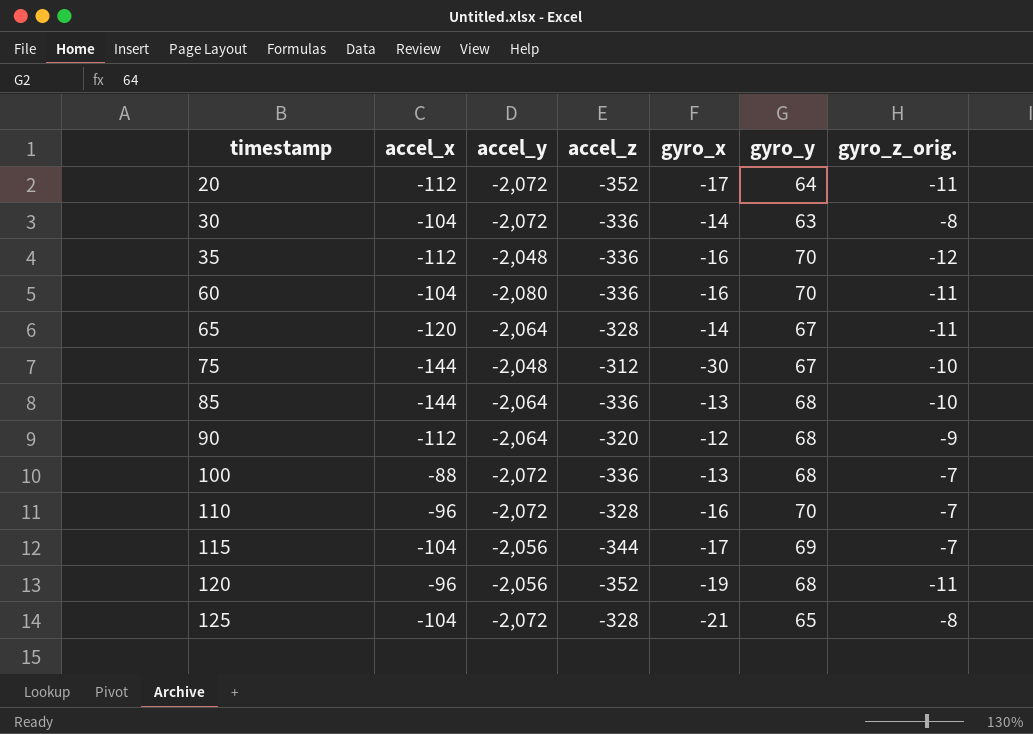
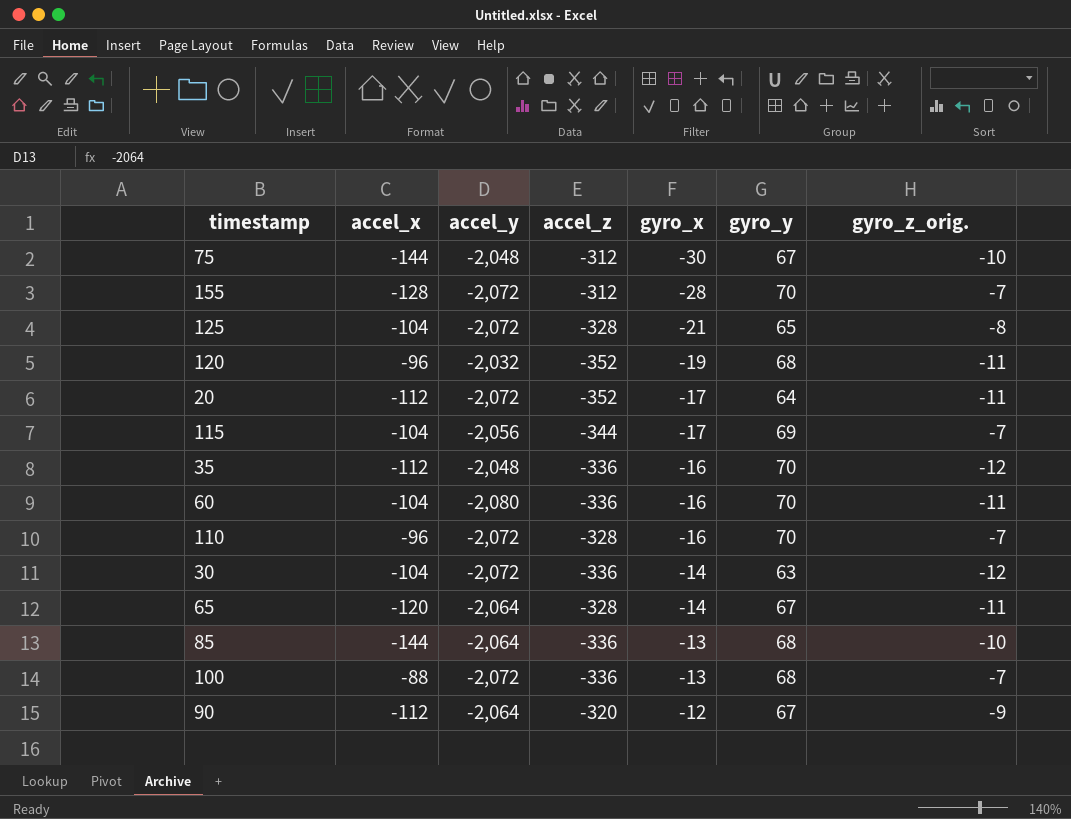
row order: timestamp ascending -> gyro_x ascending
row 155: none -> -128 | -2,072 | -312 | -28 | 70 | -7
120 | accel_y: -2,056 -> -2,032
30 | gyro_z_orig.: -8 -> -12
90 | gyro_y: 68 -> 67

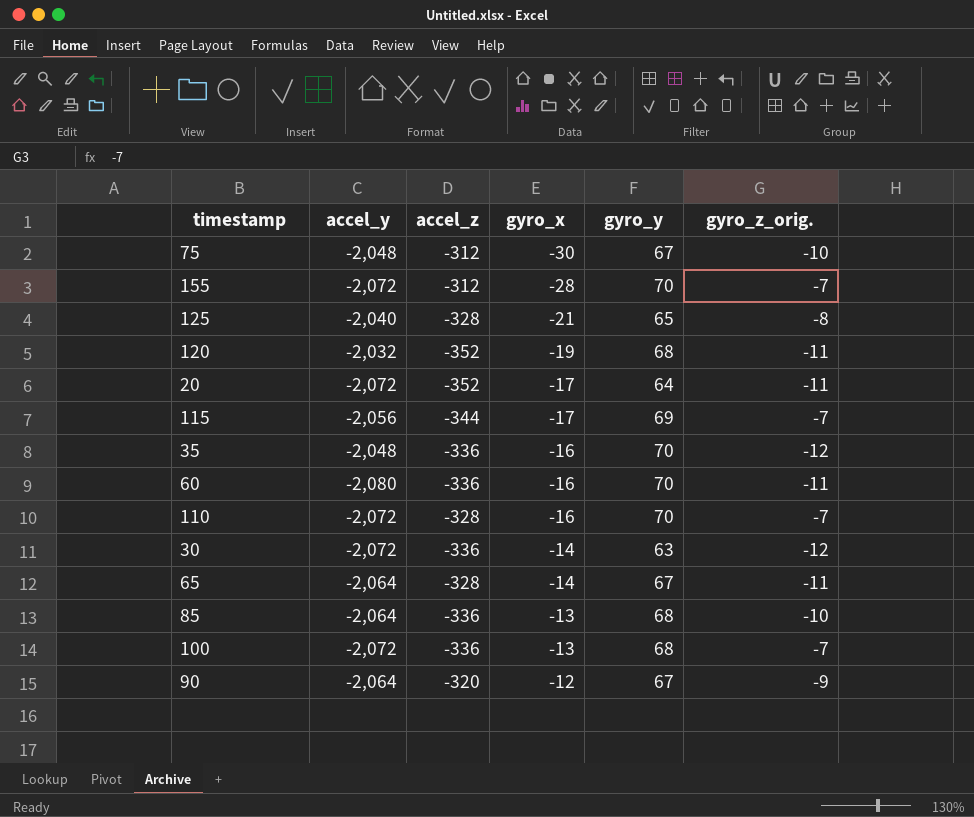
column accel_x | position: 2 -> none
125 | accel_y: -2,072 -> -2,040

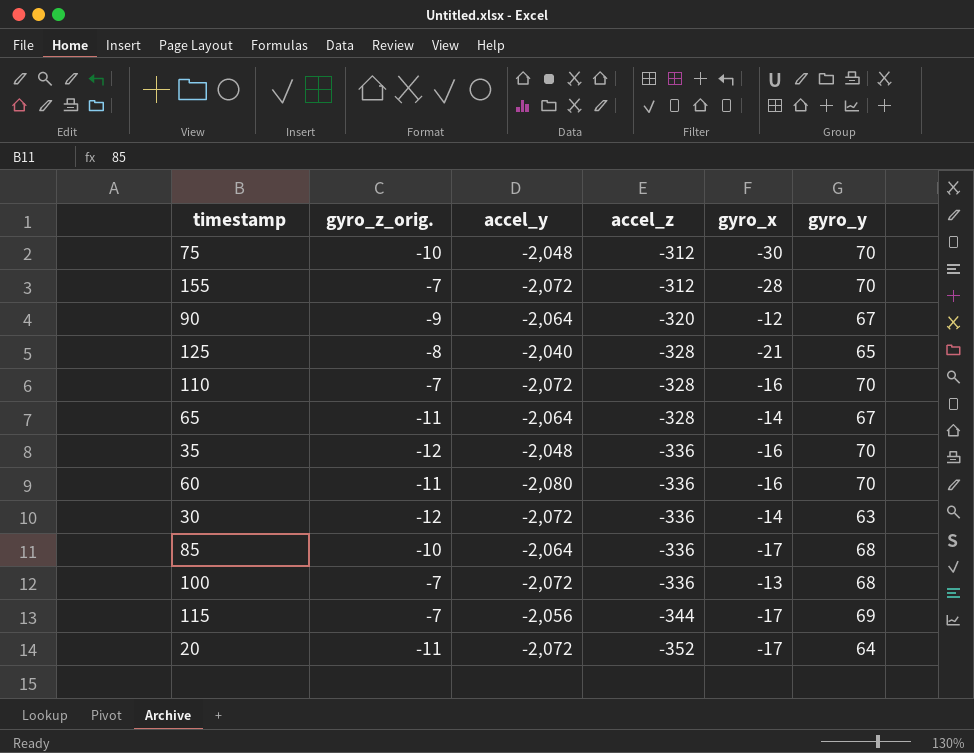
row order: gyro_x ascending -> accel_z descending
column gyro_z_orig. | position: 6 -> 2
row 120: -2,032 | -352 | -19 | 68 | -11 -> none
75 | gyro_y: 67 -> 70
85 | gyro_x: -13 -> -17

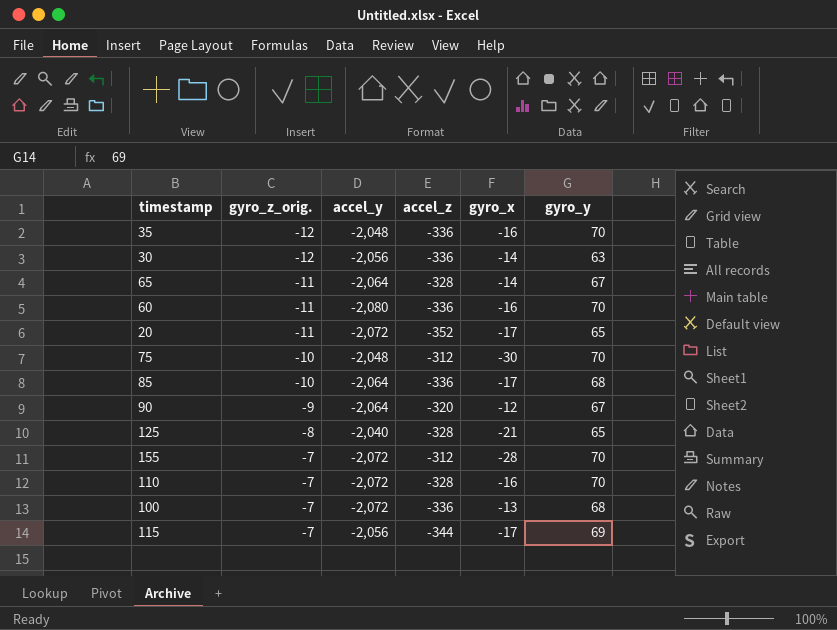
row order: accel_z descending -> gyro_z_orig. ascending
30 | accel_y: -2,072 -> -2,056
20 | gyro_y: 64 -> 65

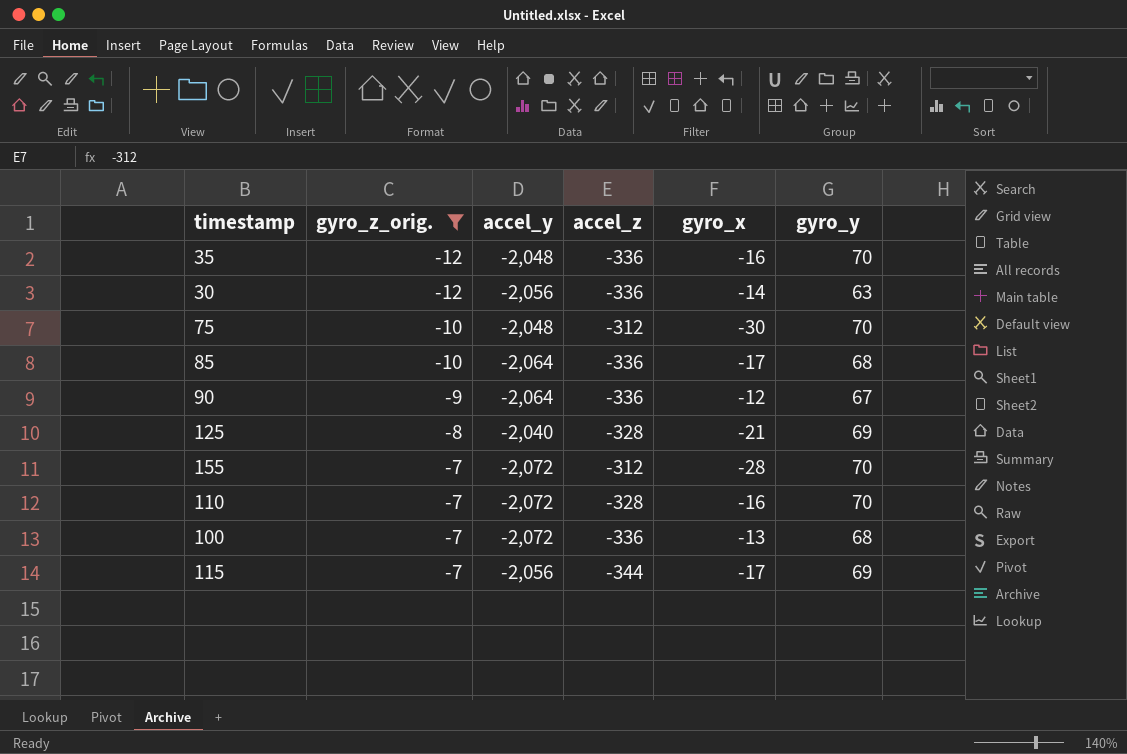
filter: none -> gyro_z_orig. != -11
90 | accel_z: -320 -> -336
125 | gyro_y: 65 -> 69

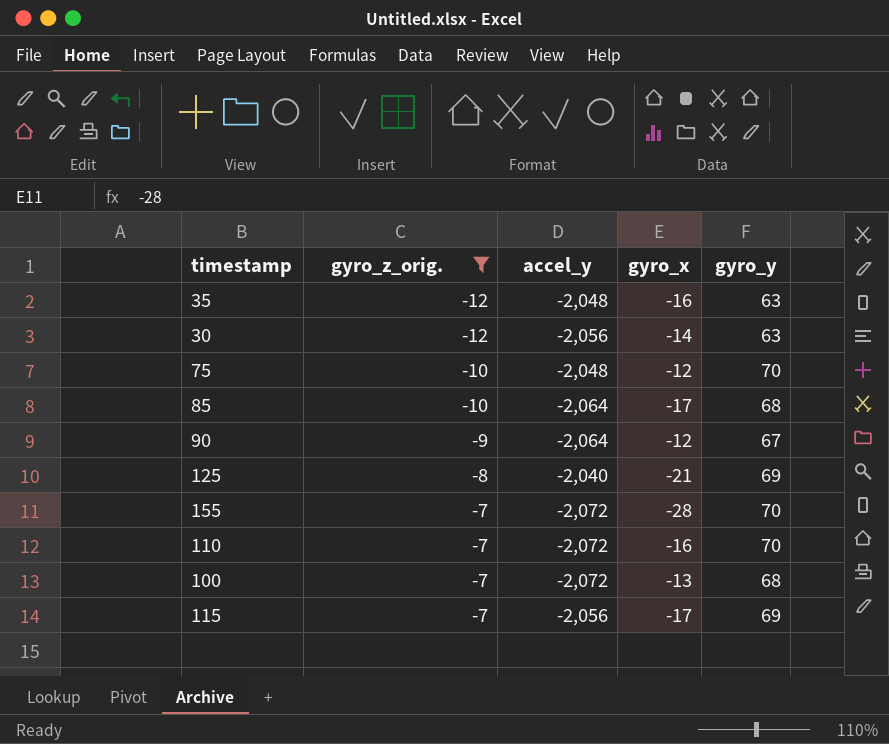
column accel_z | position: 4 -> none
35 | gyro_y: 70 -> 63
75 | gyro_x: -30 -> -12

